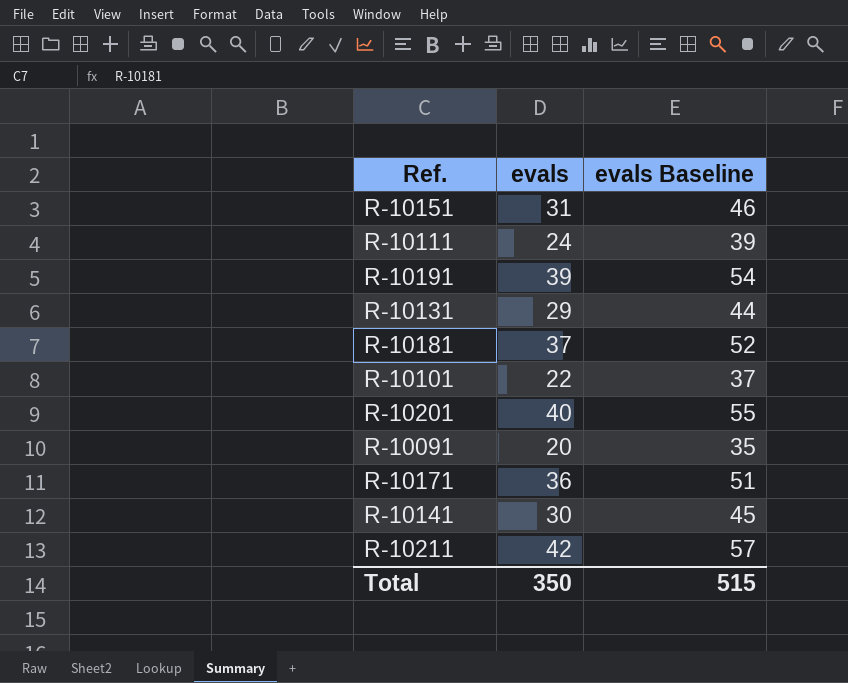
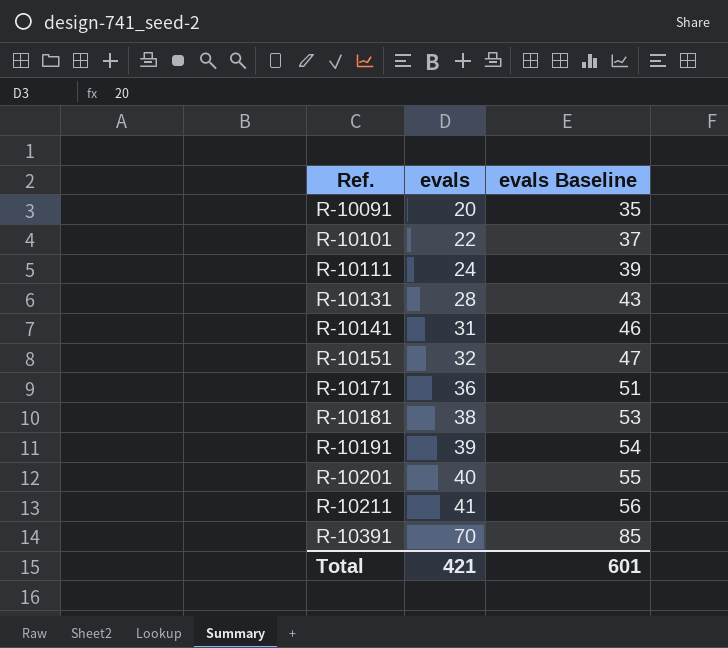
row order: none -> Ref. ascending
R-10131 | evals: 29 -> 28
R-10131 | evals Baseline: 44 -> 43
R-10141 | evals: 30 -> 31
R-10141 | evals Baseline: 45 -> 46
R-10151 | evals: 31 -> 32
R-10151 | evals Baseline: 46 -> 47
R-10181 | evals: 37 -> 38
R-10181 | evals Baseline: 52 -> 53
R-10211 | evals: 42 -> 41
R-10211 | evals Baseline: 57 -> 56
row R-10391: none -> 70 | 85
Total | evals: 350 -> 421
Total | evals Baseline: 515 -> 601

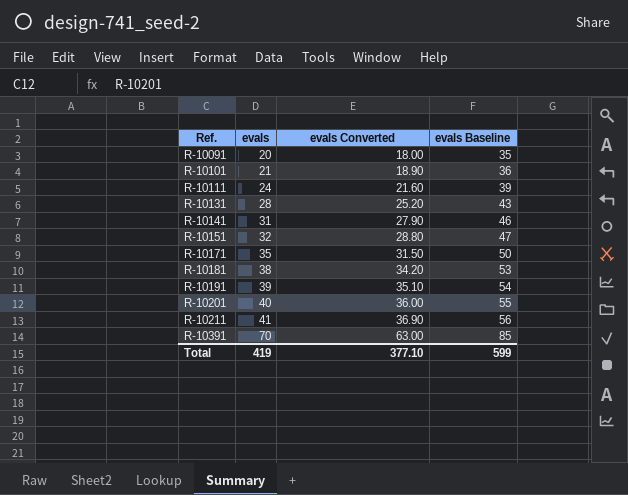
column evals Converted | formula: none -> [evals] * 0.9
R-10101 | evals: 22 -> 21
R-10101 | evals Baseline: 37 -> 36
R-10171 | evals: 36 -> 35
R-10171 | evals Baseline: 51 -> 50
Total | evals: 421 -> 419
Total | evals Baseline: 601 -> 599

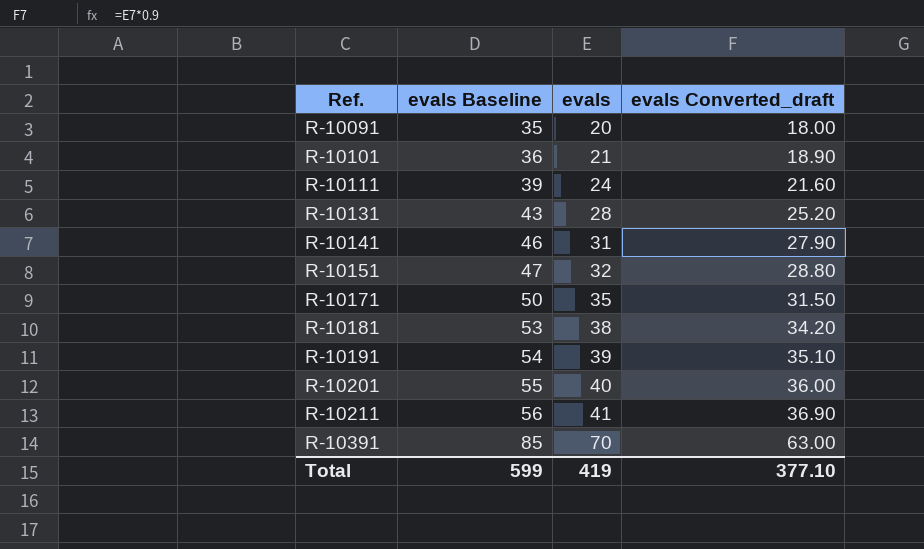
column evals Baseline | position: 4 -> 2
column name: evals Converted -> evals Converted_draft

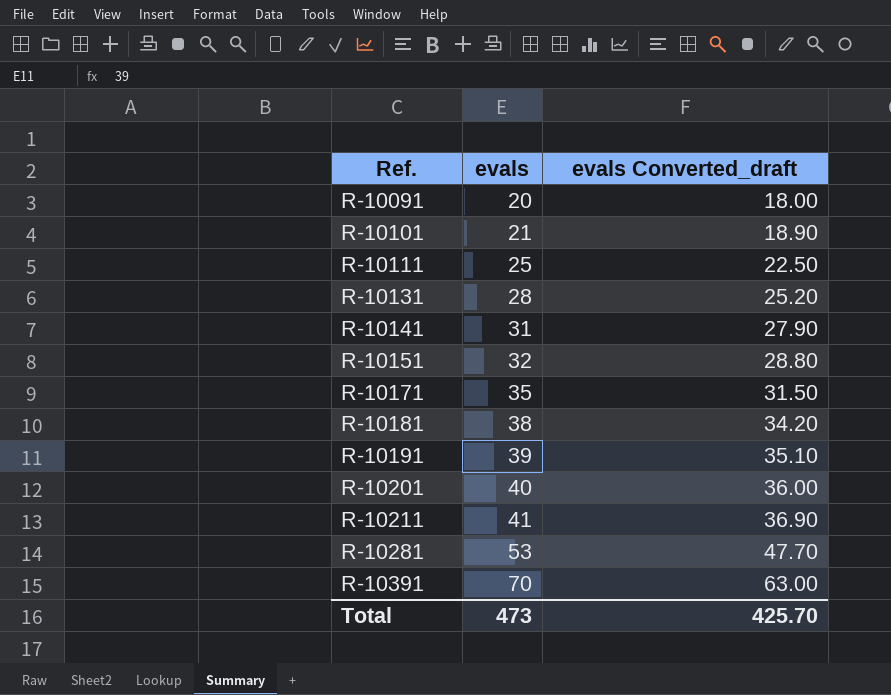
column evals Baseline | formula: [evals] + 15 -> none
R-10111 | evals: 24 -> 25
R-10111 | evals Converted_draft: 21.60 -> 22.50
row R-10281: none -> 53 | 47.70
Total | evals: 419 -> 473
Total | evals Converted_draft: 377.10 -> 425.70

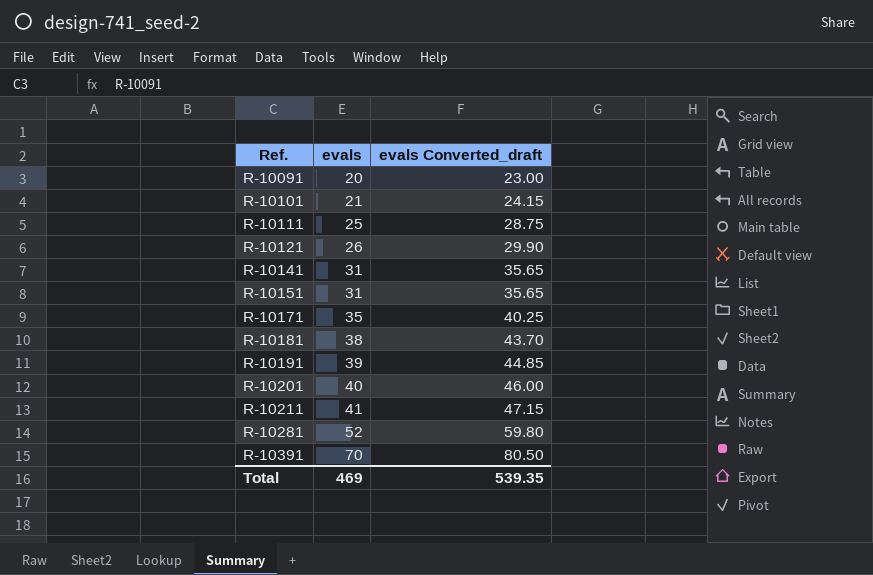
column evals Converted_draft | formula: [evals] * 0.9 -> [evals] * 1.15
row R-10131: 28 | 25.20 -> none
row R-10121: none -> 26 | 29.90
R-10151 | evals: 32 -> 31
R-10281 | evals: 53 -> 52
Total | evals: 473 -> 469
Total | evals Converted_draft: 425.70 -> 539.35

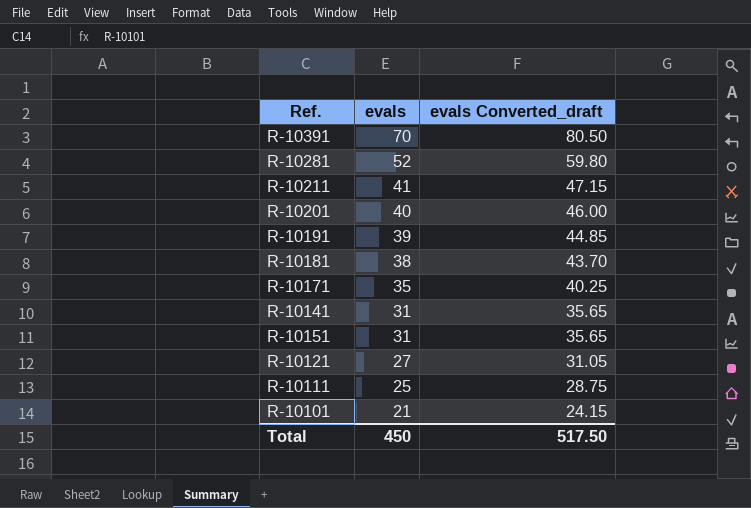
row order: Ref. ascending -> evals descending
row R-10091: 20 | 23.00 -> none
R-10121 | evals: 26 -> 27
R-10121 | evals Converted_draft: 29.90 -> 31.05
Total | evals: 469 -> 450
Total | evals Converted_draft: 539.35 -> 517.50

